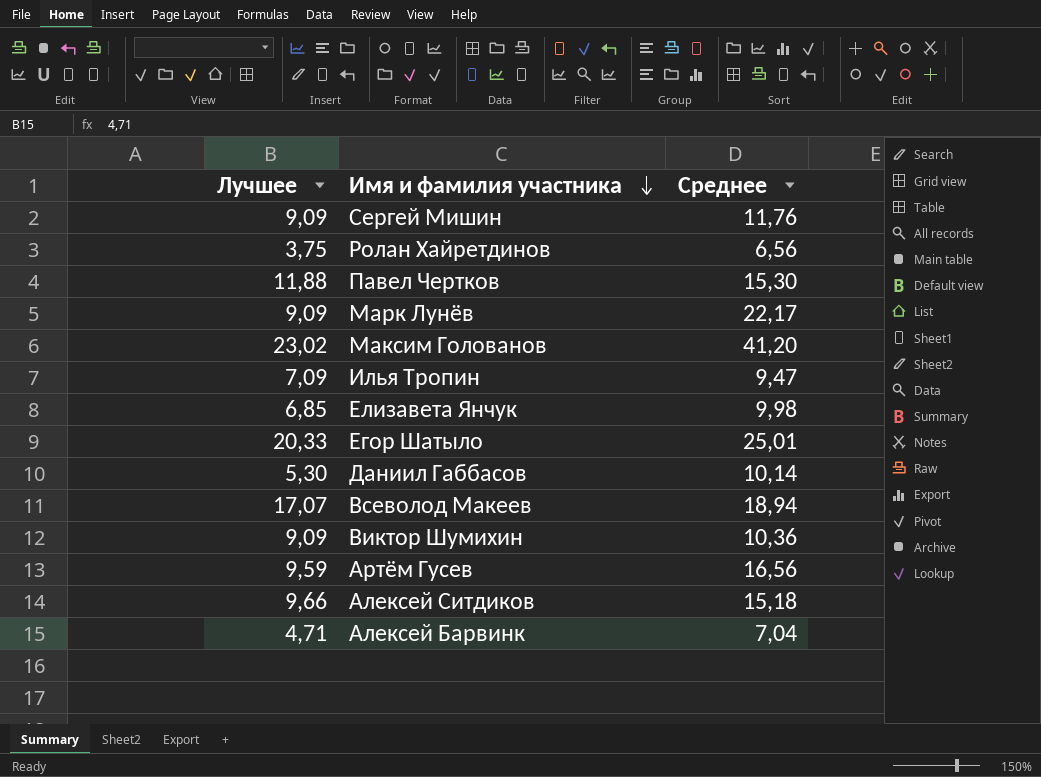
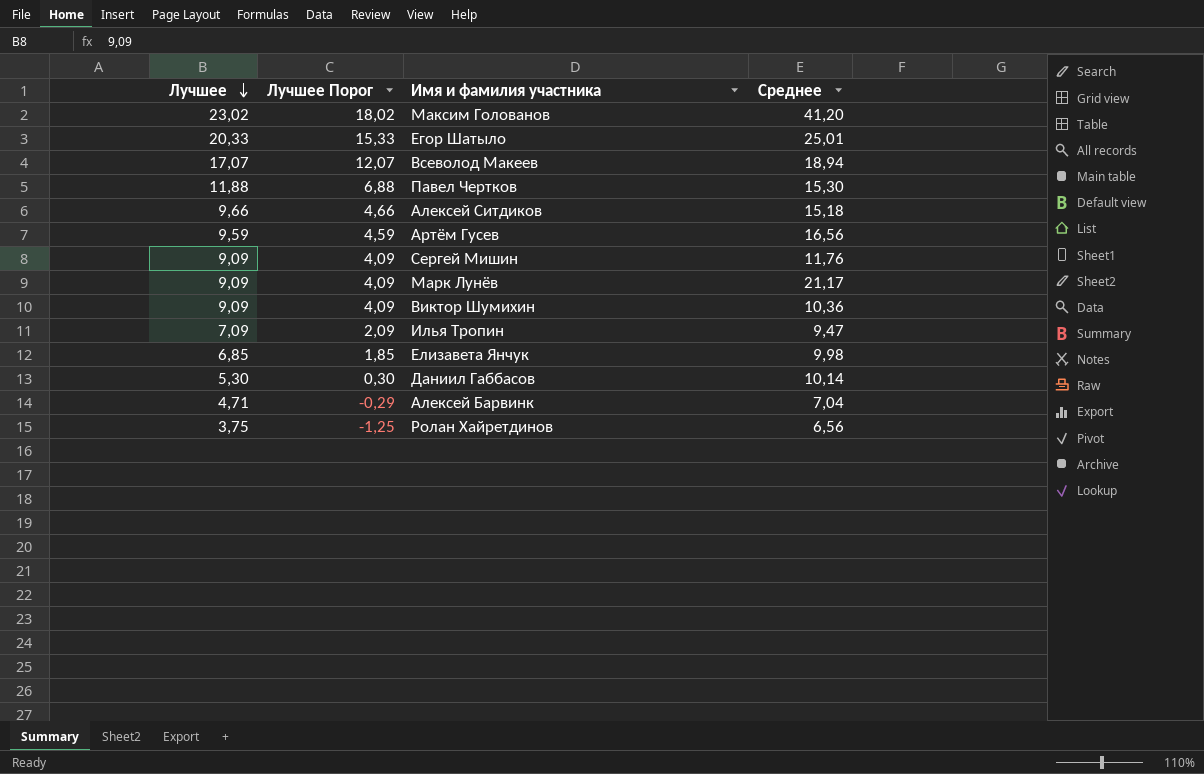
row order: Имя и фамилия участника descending -> Лучшее descending
column Лучшее Порог | formula: none -> [Лучшее] - 5
Марк Лунёв | Среднее: 22,17 -> 21,17

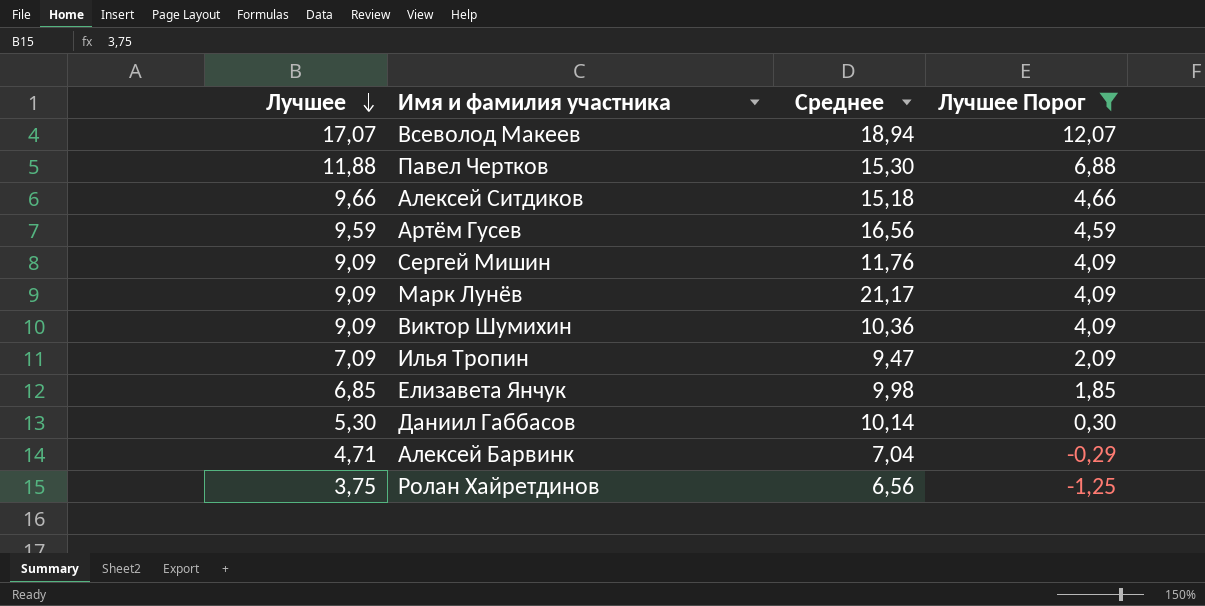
filter: none -> Лучшее Порог <= 12,07
column Лучшее Порог | position: 2 -> 4

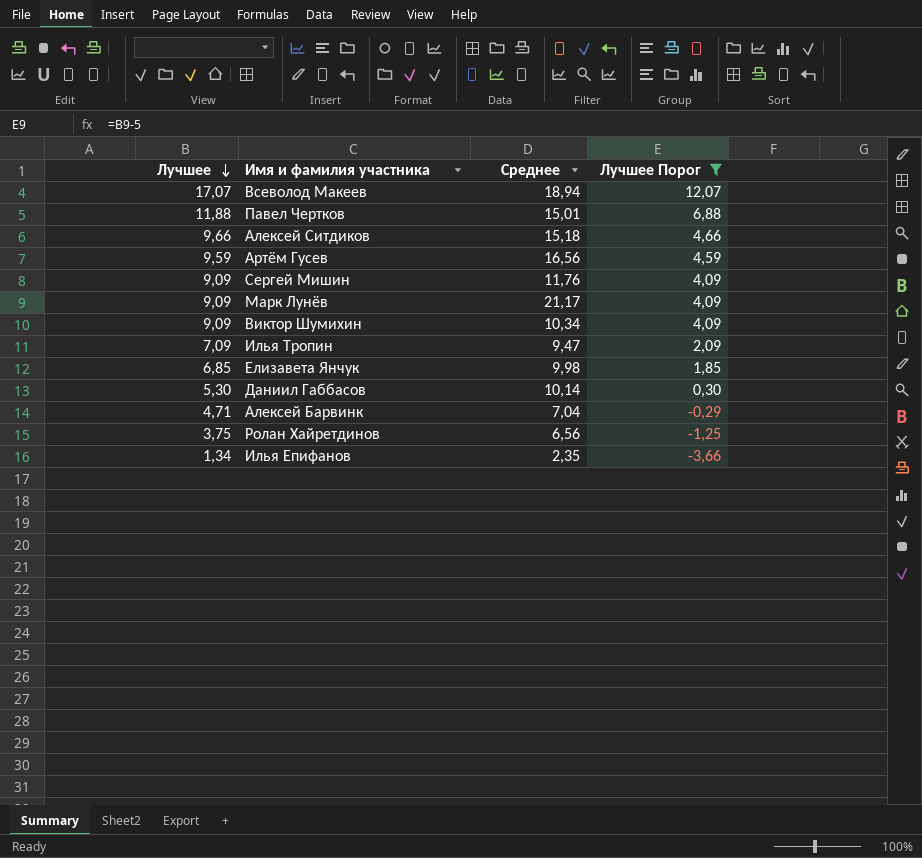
Павел Чертков | Среднее: 15,30 -> 15,01
Виктор Шумихин | Среднее: 10,36 -> 10,34
row Илья Епифанов: none -> 1,34 | 2,35 | -3,66

